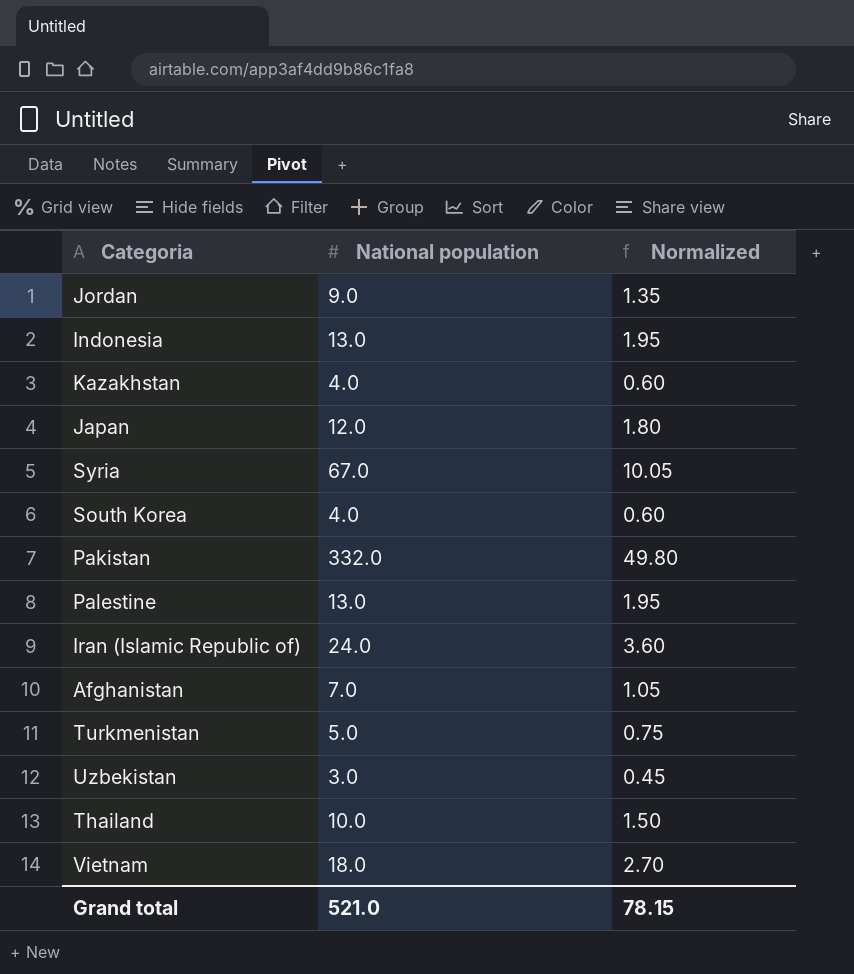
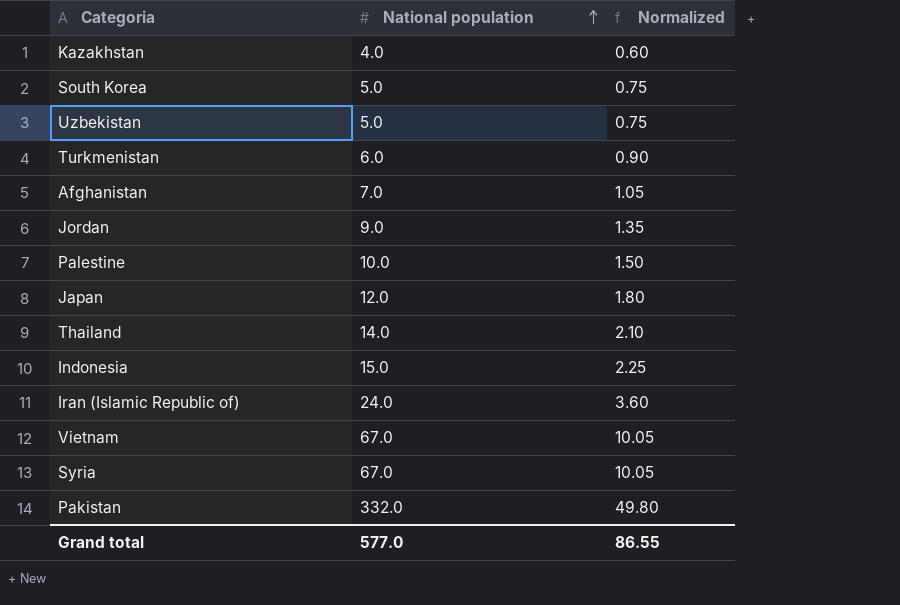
row order: none -> National population ascending
South Korea | National population: 4.0 -> 5.0
South Korea | Normalized: 0.60 -> 0.75
Uzbekistan | National population: 3.0 -> 5.0
Uzbekistan | Normalized: 0.45 -> 0.75
Turkmenistan | National population: 5.0 -> 6.0
Turkmenistan | Normalized: 0.75 -> 0.90
Palestine | National population: 13.0 -> 10.0
Palestine | Normalized: 1.95 -> 1.50
Thailand | National population: 10.0 -> 14.0
Thailand | Normalized: 1.50 -> 2.10
Indonesia | National population: 13.0 -> 15.0
Indonesia | Normalized: 1.95 -> 2.25
Vietnam | National population: 18.0 -> 67.0
Vietnam | Normalized: 2.70 -> 10.05
Grand total | National population: 521.0 -> 577.0
Grand total | Normalized: 78.15 -> 86.55

